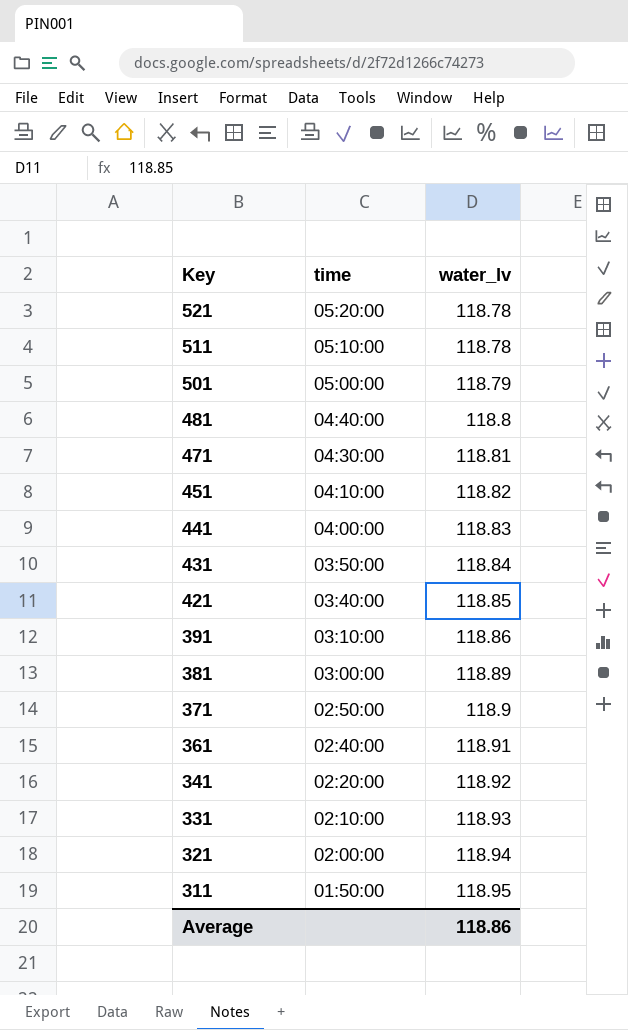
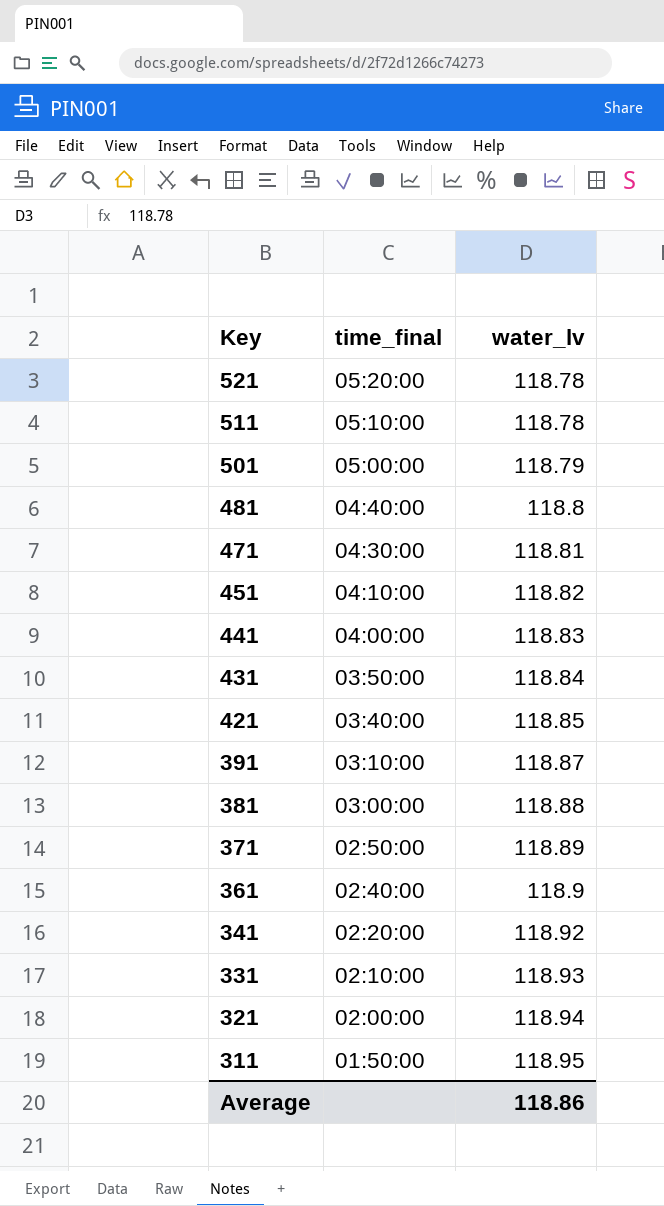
column name: time -> time_final
391 | water_lv: 118.86 -> 118.87
381 | water_lv: 118.89 -> 118.88
371 | water_lv: 118.9 -> 118.89
361 | water_lv: 118.91 -> 118.9

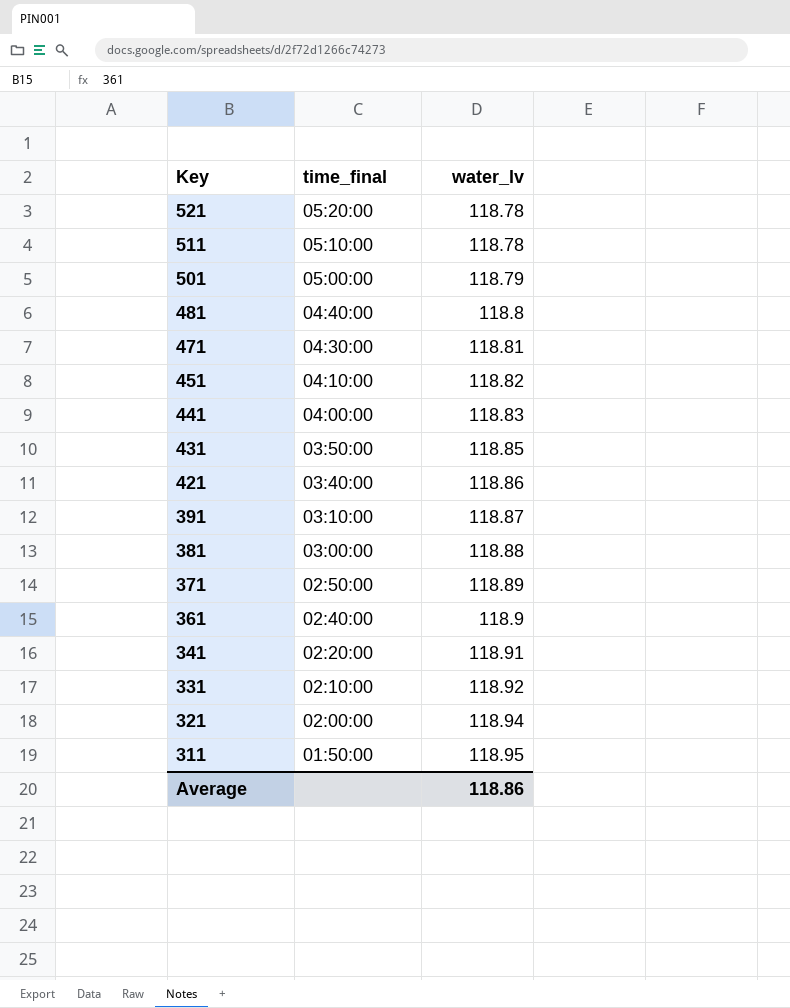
431 | water_lv: 118.84 -> 118.85
421 | water_lv: 118.85 -> 118.86
341 | water_lv: 118.92 -> 118.91
331 | water_lv: 118.93 -> 118.92

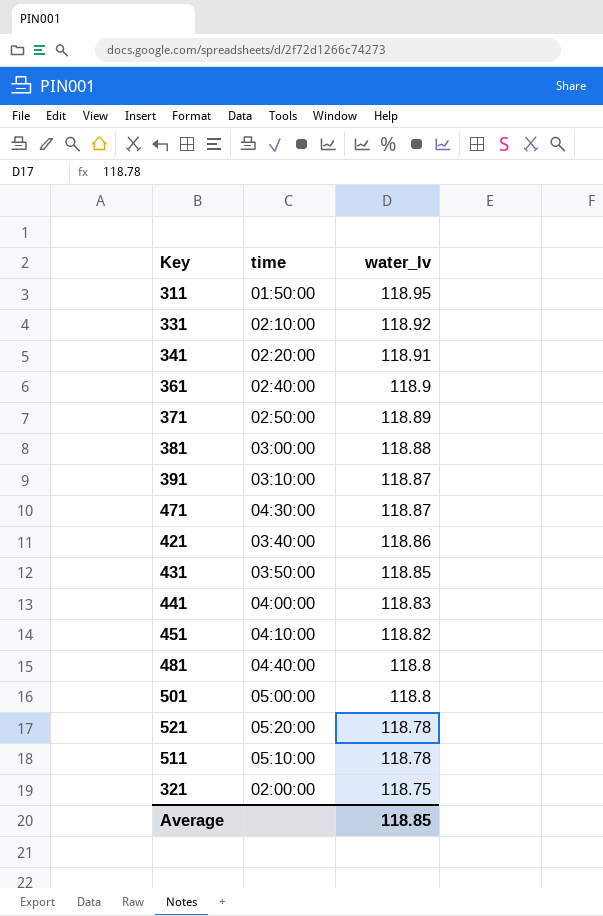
row order: Key descending -> water_lv descending
column name: time_final -> time
471 | water_lv: 118.81 -> 118.87
501 | water_lv: 118.79 -> 118.8
321 | water_lv: 118.94 -> 118.75
Average | water_lv: 118.86 -> 118.85

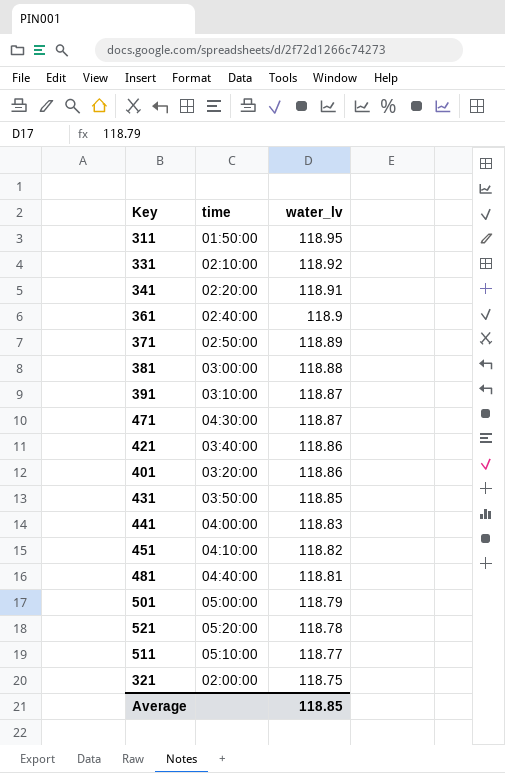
row 401: none -> 03:20:00 | 118.86
481 | water_lv: 118.8 -> 118.81
501 | water_lv: 118.8 -> 118.79
511 | water_lv: 118.78 -> 118.77

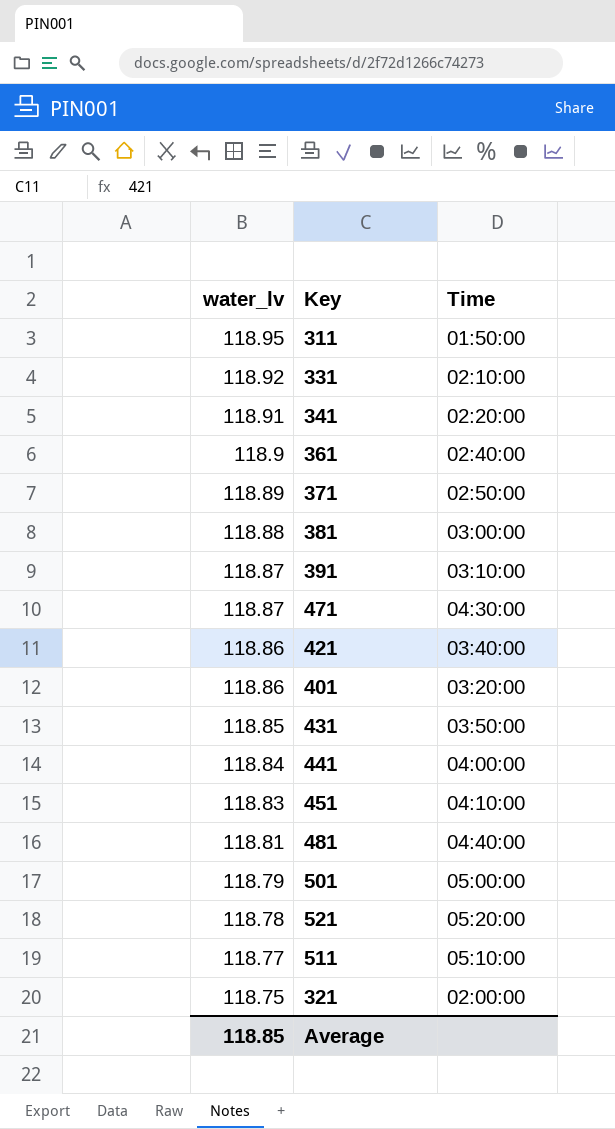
column water_lv | position: 3 -> 1
column name: time -> Time
441 | water_lv: 118.83 -> 118.84
451 | water_lv: 118.82 -> 118.83

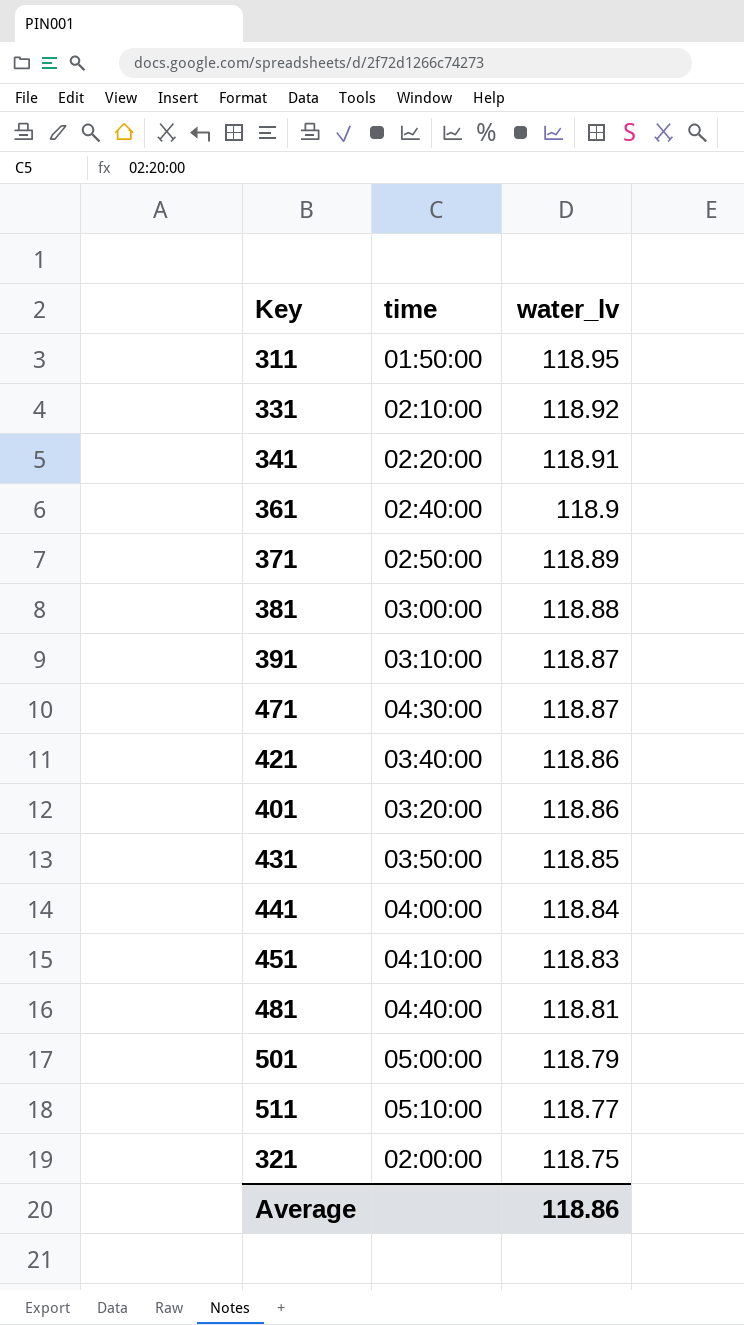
column name: Time -> time
column water_lv | position: 1 -> 3
row 521: 118.78 | 05:20:00 -> none
Average | water_lv: 118.85 -> 118.86

